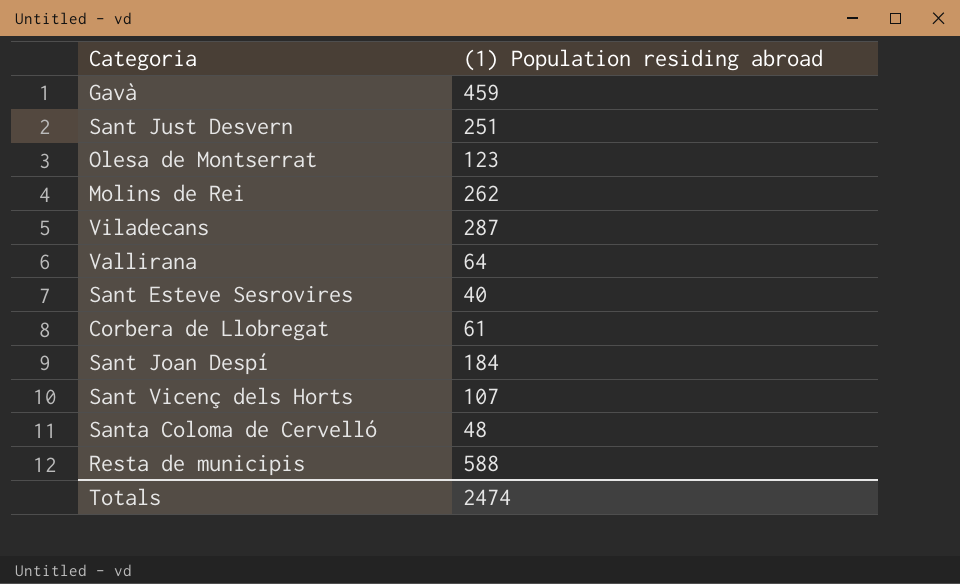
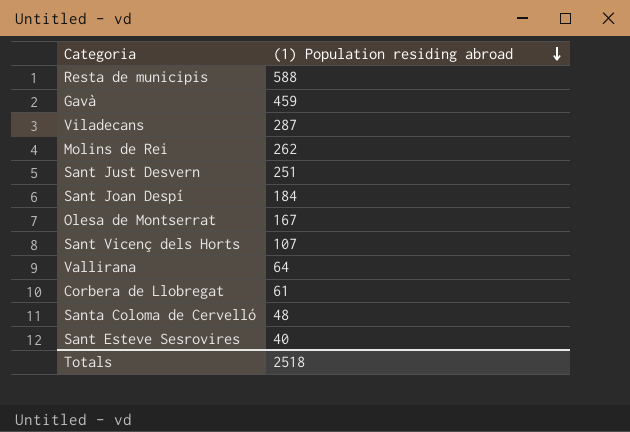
row order: none -> (1) Population residing abroad descending
Olesa de Montserrat | (1) Population residing abroad: 123 -> 167
Totals | (1) Population residing abroad: 2474 -> 2518

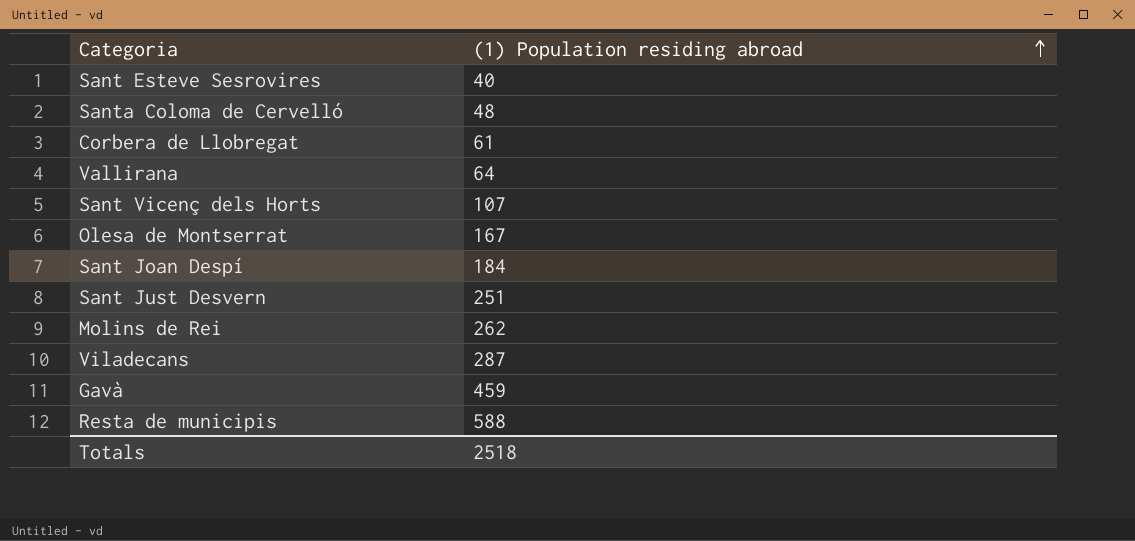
row order: (1) Population residing abroad descending -> (1) Population residing abroad ascending

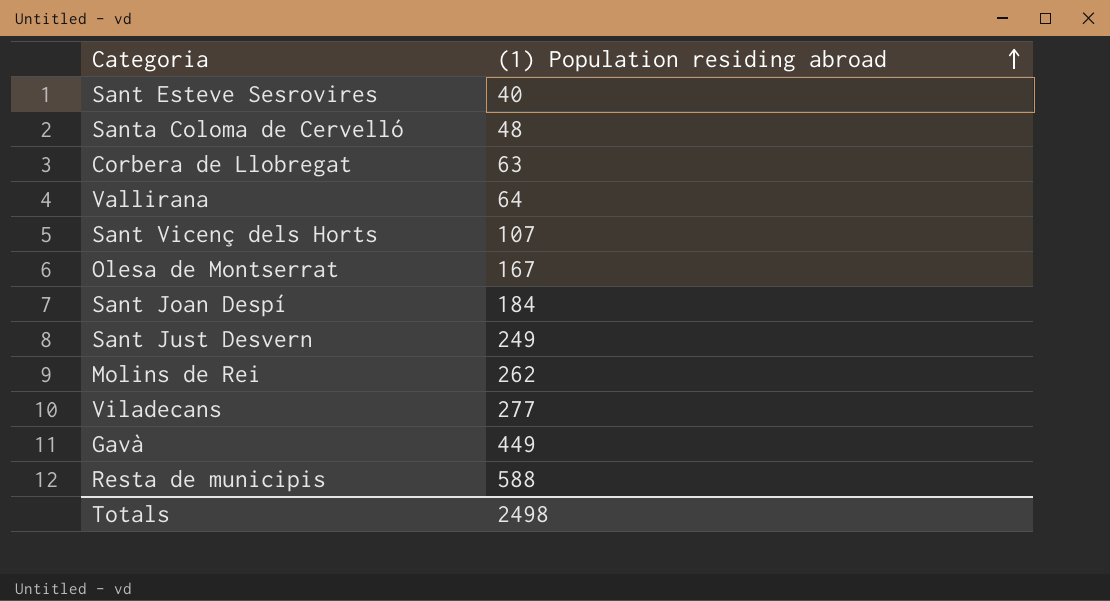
Corbera de Llobregat | (1) Population residing abroad: 61 -> 63
Sant Just Desvern | (1) Population residing abroad: 251 -> 249
Viladecans | (1) Population residing abroad: 287 -> 277
Gavà | (1) Population residing abroad: 459 -> 449
Totals | (1) Population residing abroad: 2518 -> 2498

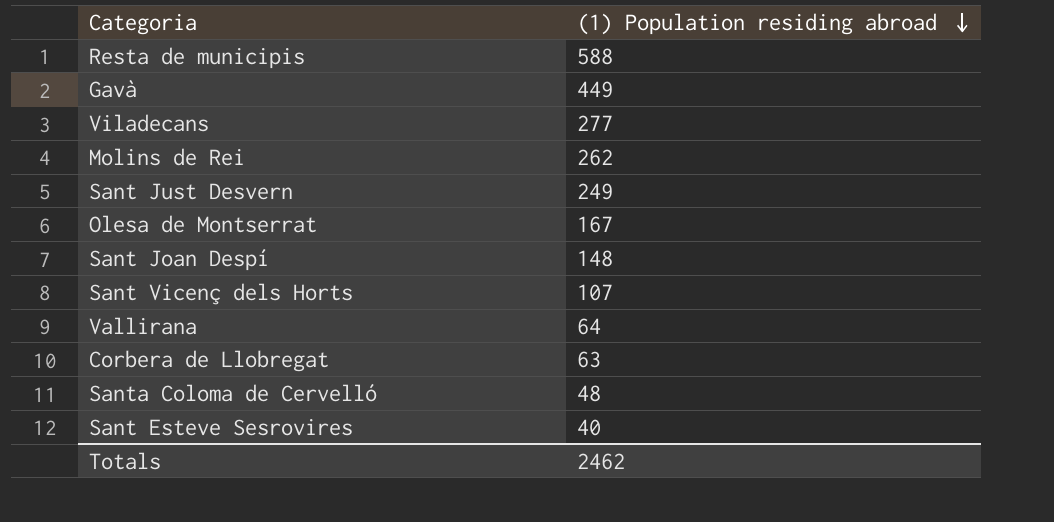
row order: (1) Population residing abroad ascending -> (1) Population residing abroad descending
Sant Joan Despí | (1) Population residing abroad: 184 -> 148
Totals | (1) Population residing abroad: 2498 -> 2462

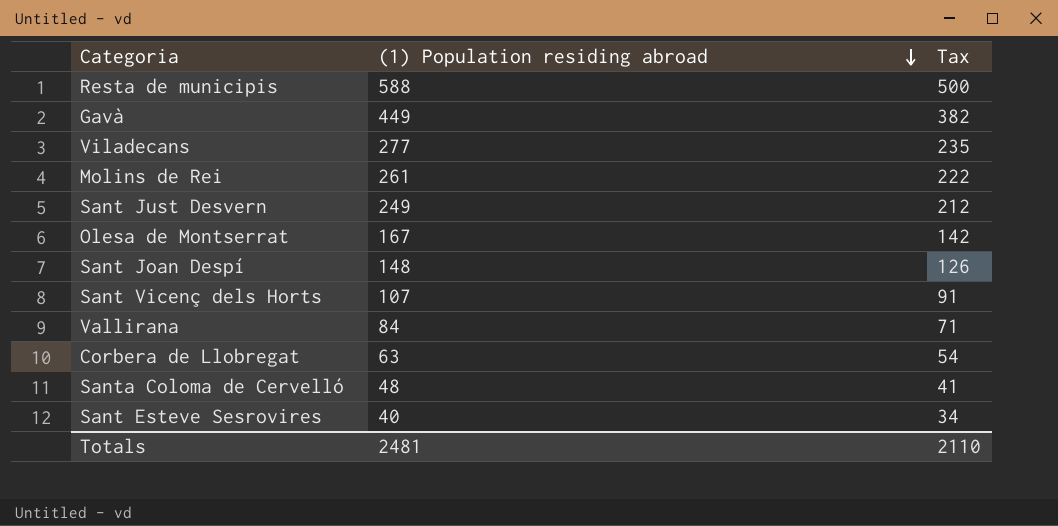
column Tax | formula: none -> [(1) Population residing abroad] * 0.85
Molins de Rei | (1) Population residing abroad: 262 -> 261
Vallirana | (1) Population residing abroad: 64 -> 84
Totals | (1) Population residing abroad: 2462 -> 2481

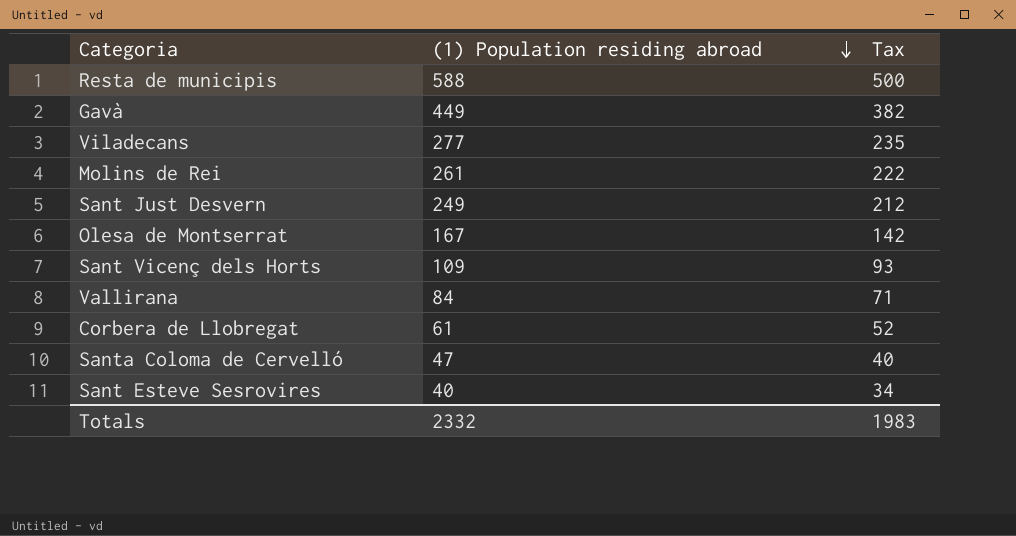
row Sant Joan Despí: 148 | 126 -> none
Sant Vicenç dels Horts | (1) Population residing abroad: 107 -> 109
Sant Vicenç dels Horts | Tax: 91 -> 93
Corbera de Llobregat | (1) Population residing abroad: 63 -> 61
Corbera de Llobregat | Tax: 54 -> 52
Santa Coloma de Cervelló | (1) Population residing abroad: 48 -> 47
Santa Coloma de Cervelló | Tax: 41 -> 40
Totals | (1) Population residing abroad: 2481 -> 2332
Totals | Tax: 2110 -> 1983

